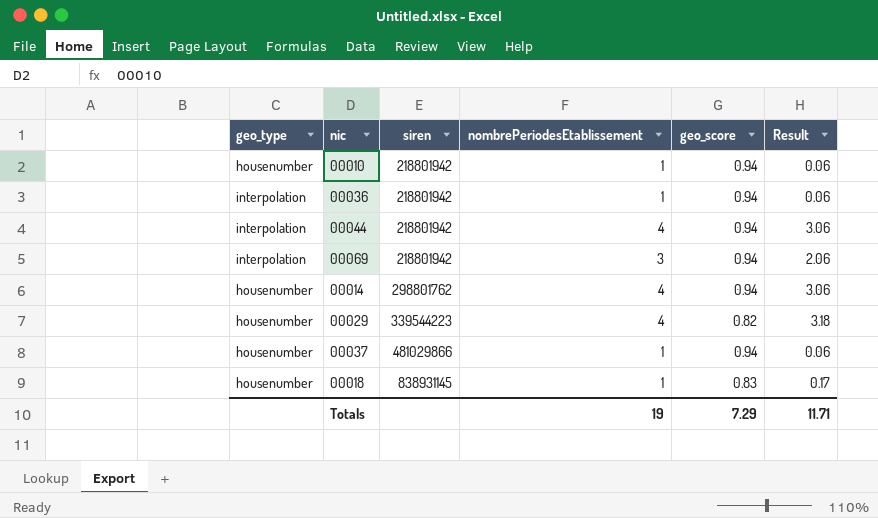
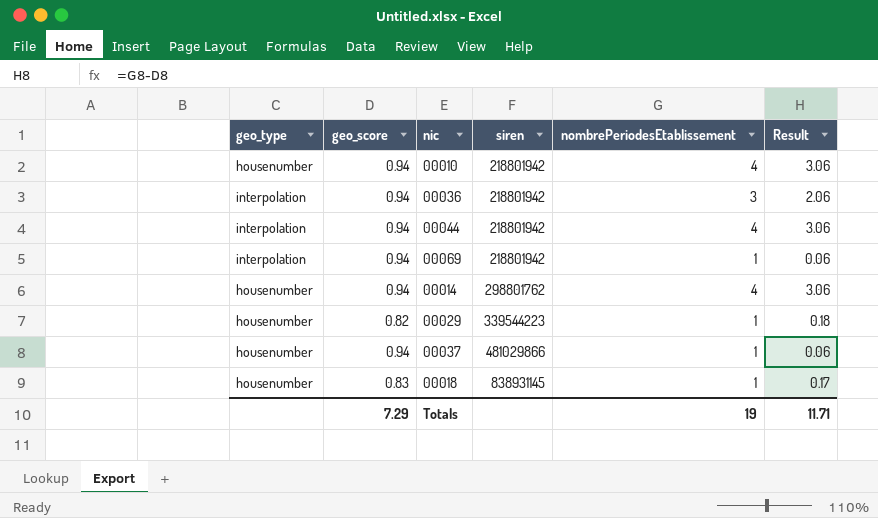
column geo_score | position: 5 -> 2
00010 | nombrePeriodesEtablissement: 1 -> 4
00010 | Result: 0.06 -> 3.06
00036 | nombrePeriodesEtablissement: 1 -> 3
00036 | Result: 0.06 -> 2.06
00069 | nombrePeriodesEtablissement: 3 -> 1
00069 | Result: 2.06 -> 0.06
00029 | nombrePeriodesEtablissement: 4 -> 1
00029 | Result: 3.18 -> 0.18

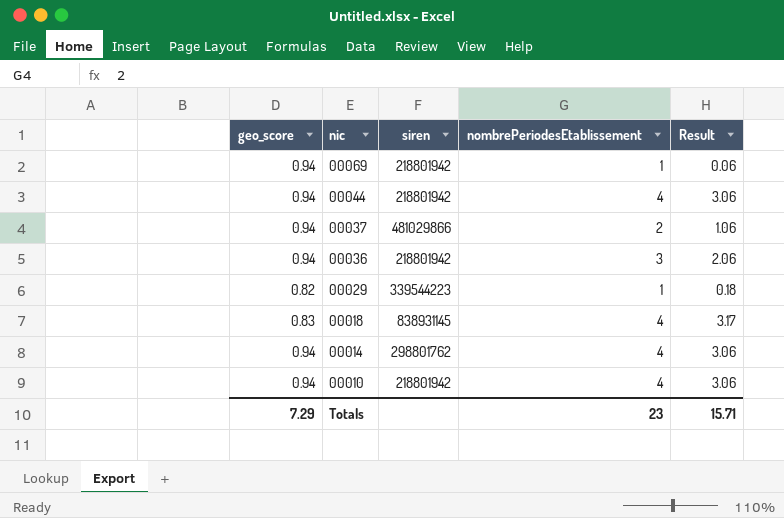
row order: siren ascending -> nic descending
column geo_type | position: 1 -> none
00037 | nombrePeriodesEtablissement: 1 -> 2
00037 | Result: 0.06 -> 1.06
00018 | nombrePeriodesEtablissement: 1 -> 4
00018 | Result: 0.17 -> 3.17
Totals | nombrePeriodesEtablissement: 19 -> 23
Totals | Result: 11.71 -> 15.71

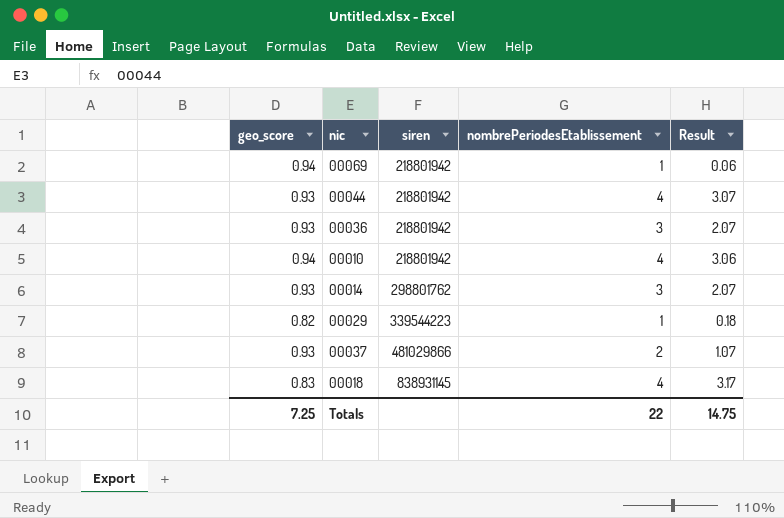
row order: nic descending -> siren ascending
00044 | geo_score: 0.94 -> 0.93
00044 | Result: 3.06 -> 3.07
00036 | geo_score: 0.94 -> 0.93
00036 | Result: 2.06 -> 2.07
00014 | geo_score: 0.94 -> 0.93
00014 | nombrePeriodesEtablissement: 4 -> 3
00014 | Result: 3.06 -> 2.07
00037 | geo_score: 0.94 -> 0.93
00037 | Result: 1.06 -> 1.07
Totals | geo_score: 7.29 -> 7.25
Totals | nombrePeriodesEtablissement: 23 -> 22
Totals | Result: 15.71 -> 14.75

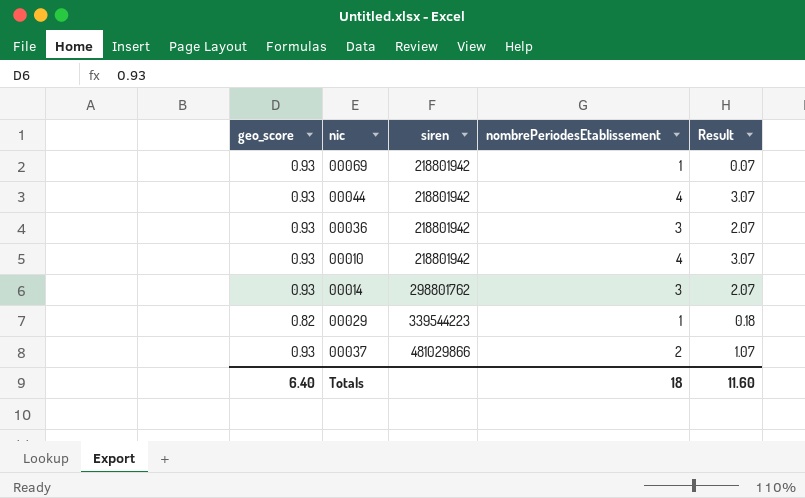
row 00018: 0.83 | 838931145 | 4 | 3.17 -> none
00069 | geo_score: 0.94 -> 0.93
00069 | Result: 0.06 -> 0.07
00010 | geo_score: 0.94 -> 0.93
00010 | Result: 3.06 -> 3.07
Totals | geo_score: 7.25 -> 6.40
Totals | nombrePeriodesEtablissement: 22 -> 18
Totals | Result: 14.75 -> 11.60

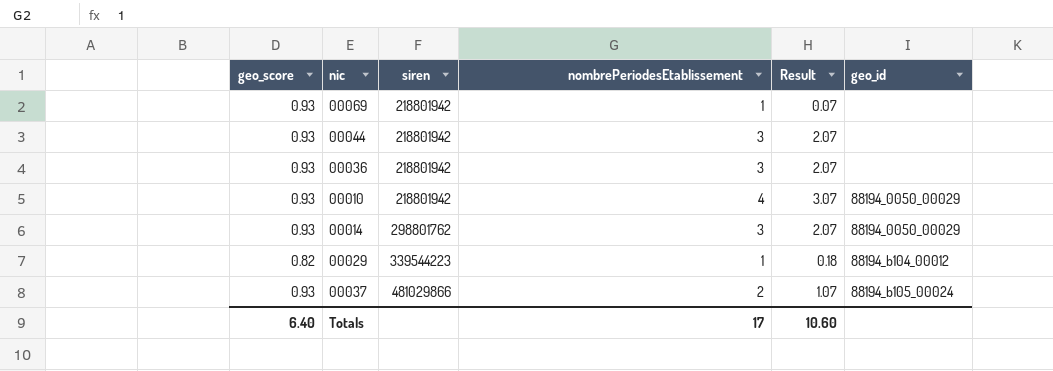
column geo_id | position: none -> 6
00044 | nombrePeriodesEtablissement: 4 -> 3
00044 | Result: 3.07 -> 2.07
Totals | nombrePeriodesEtablissement: 18 -> 17
Totals | Result: 11.60 -> 10.60

